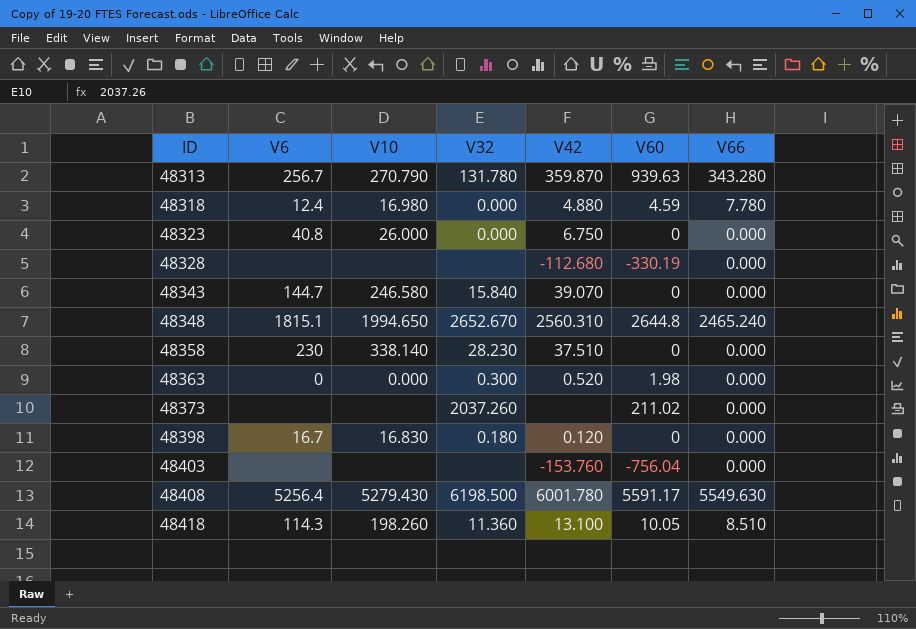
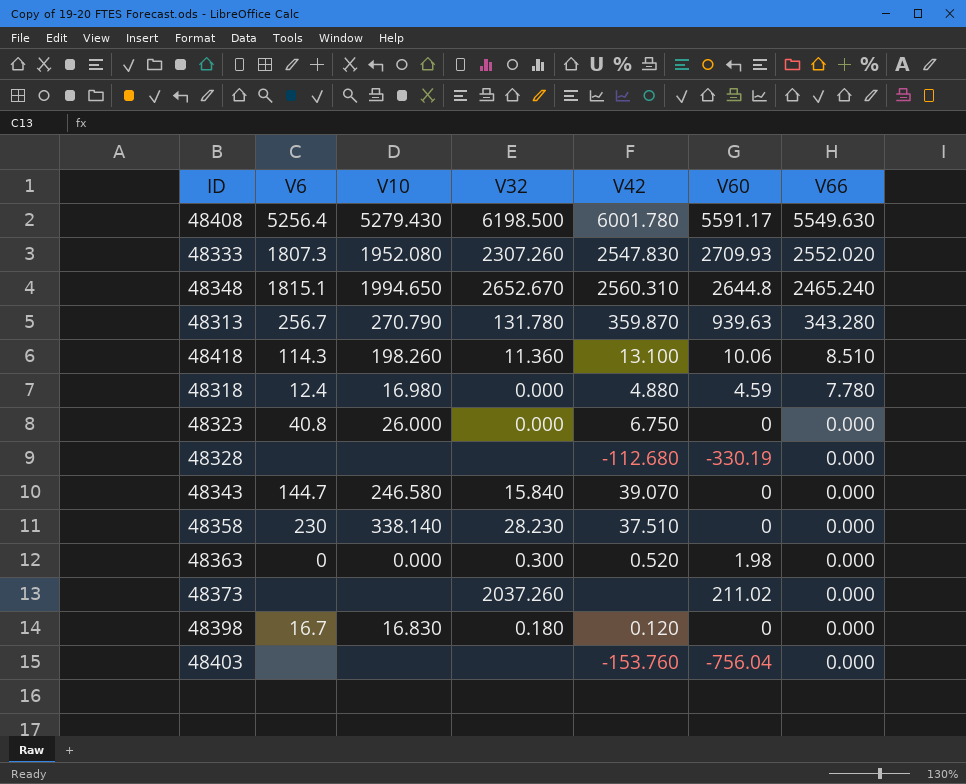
row order: ID ascending -> V66 descending
row 48333: none -> 1807.3 | 1952.080 | 2307.260 | 2547.830 | 2709.93 | 2552.020
48418 | V60: 10.05 -> 10.06

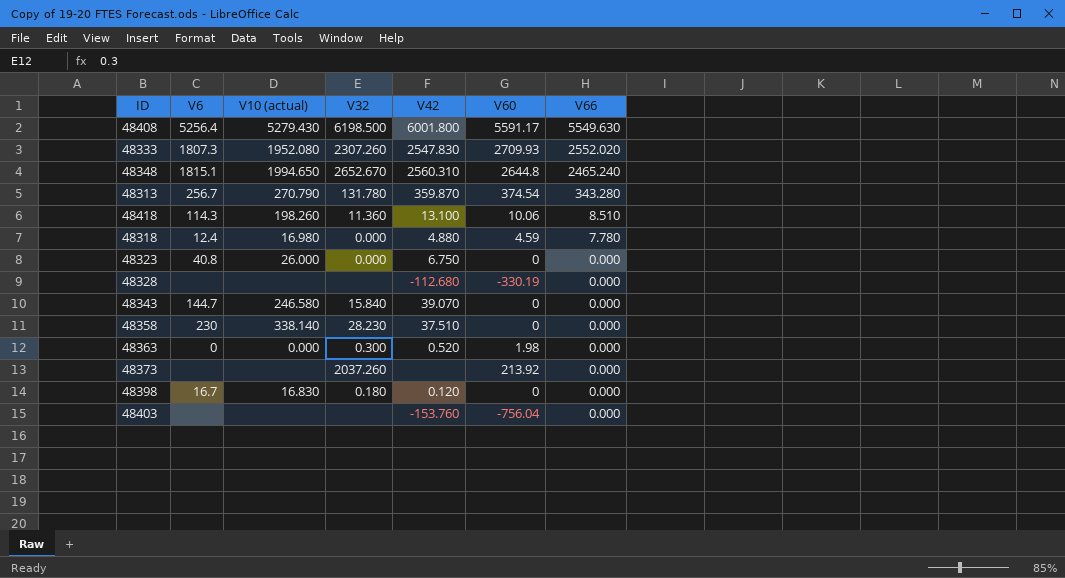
column name: V10 -> V10 (actual)
48408 | V42: 6001.780 -> 6001.800
48313 | V60: 939.63 -> 374.54
48373 | V60: 211.02 -> 213.92

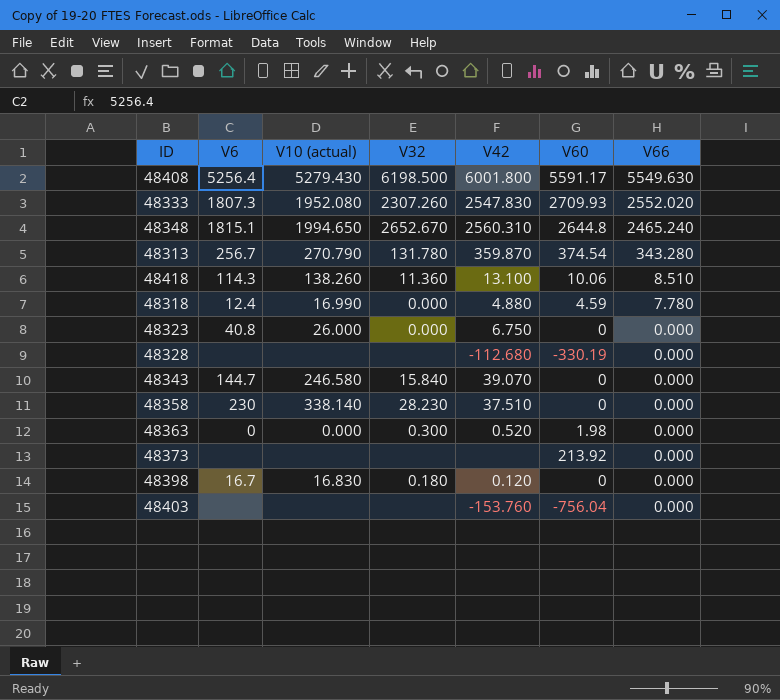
48418 | V10 (actual): 198.260 -> 138.260
48318 | V10 (actual): 16.980 -> 16.990
48373 | V32: 2037.260 -> none

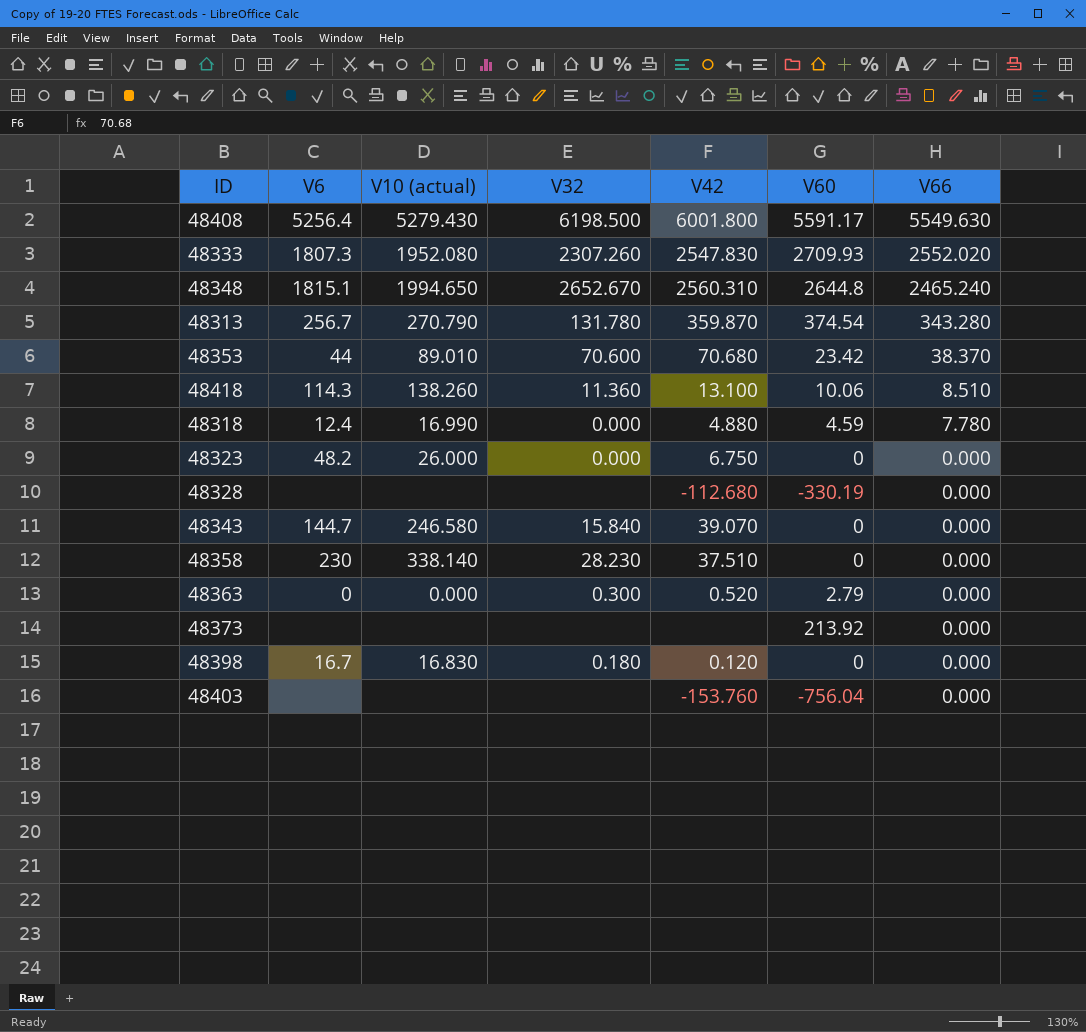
row 48353: none -> 44 | 89.010 | 70.600 | 70.680 | 23.42 | 38.370
48323 | V6: 40.8 -> 48.2
48363 | V60: 1.98 -> 2.79

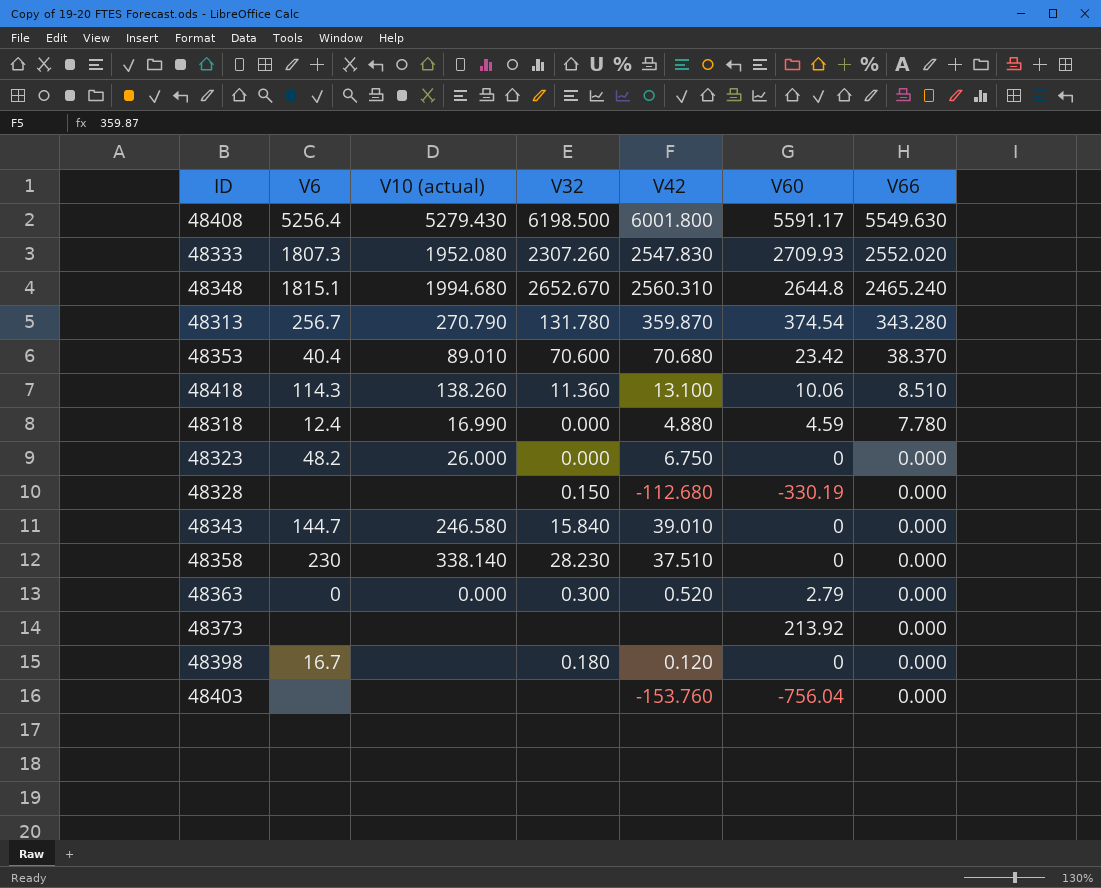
48348 | V10 (actual): 1994.650 -> 1994.680
48353 | V6: 44 -> 40.4
48328 | V32: none -> 0.150
48343 | V42: 39.070 -> 39.010
48398 | V10 (actual): 16.830 -> none

